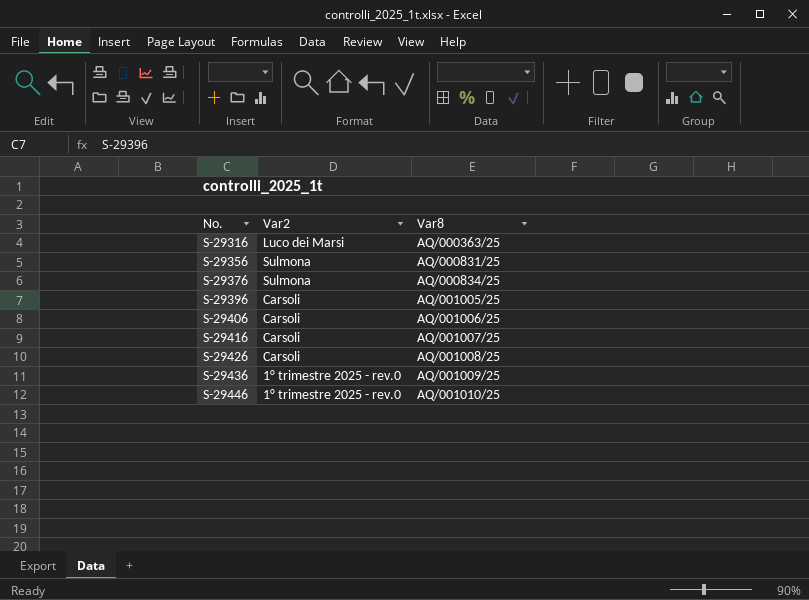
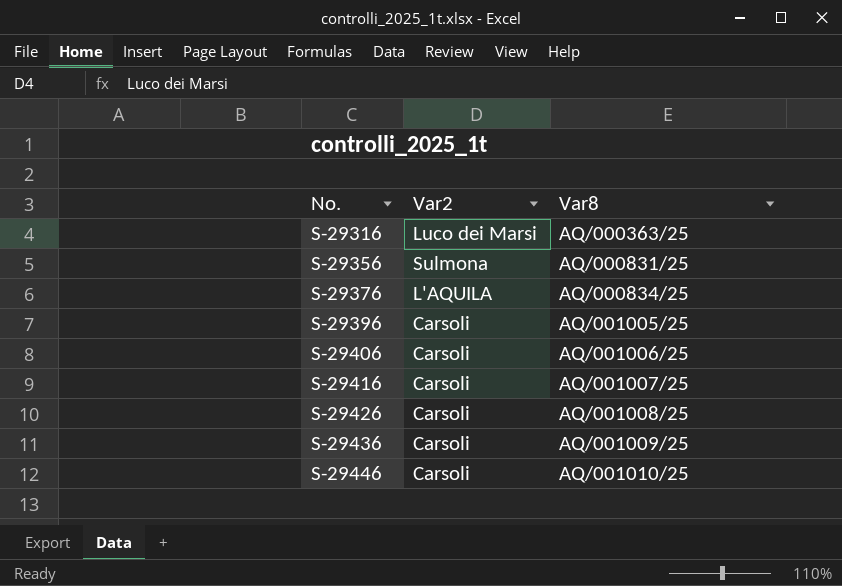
S-29376 | Var2: Sulmona -> L'AQUILA
S-29436 | Var2: 1° trimestre 2025 - rev.0 -> Carsoli
S-29446 | Var2: 1° trimestre 2025 - rev.0 -> Carsoli

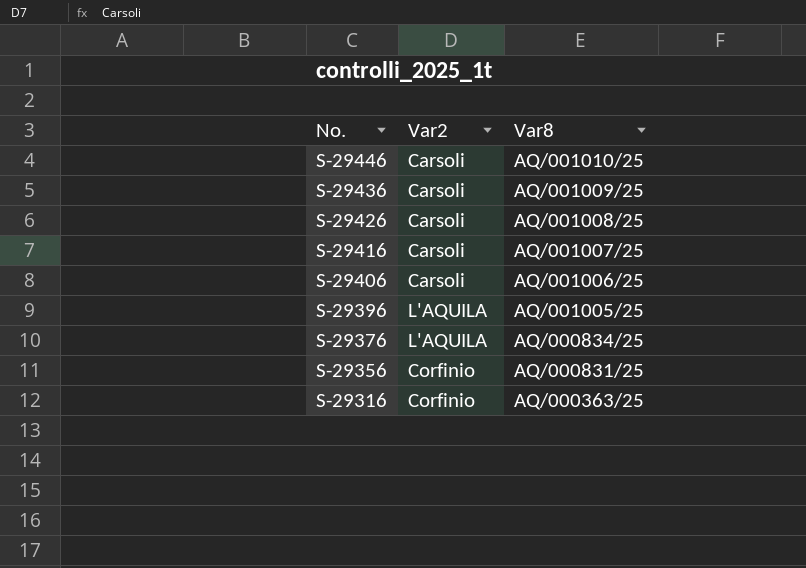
row order: No. ascending -> No. descending
S-29396 | Var2: Carsoli -> L'AQUILA
S-29356 | Var2: Sulmona -> Corfinio
S-29316 | Var2: Luco dei Marsi -> Corfinio

